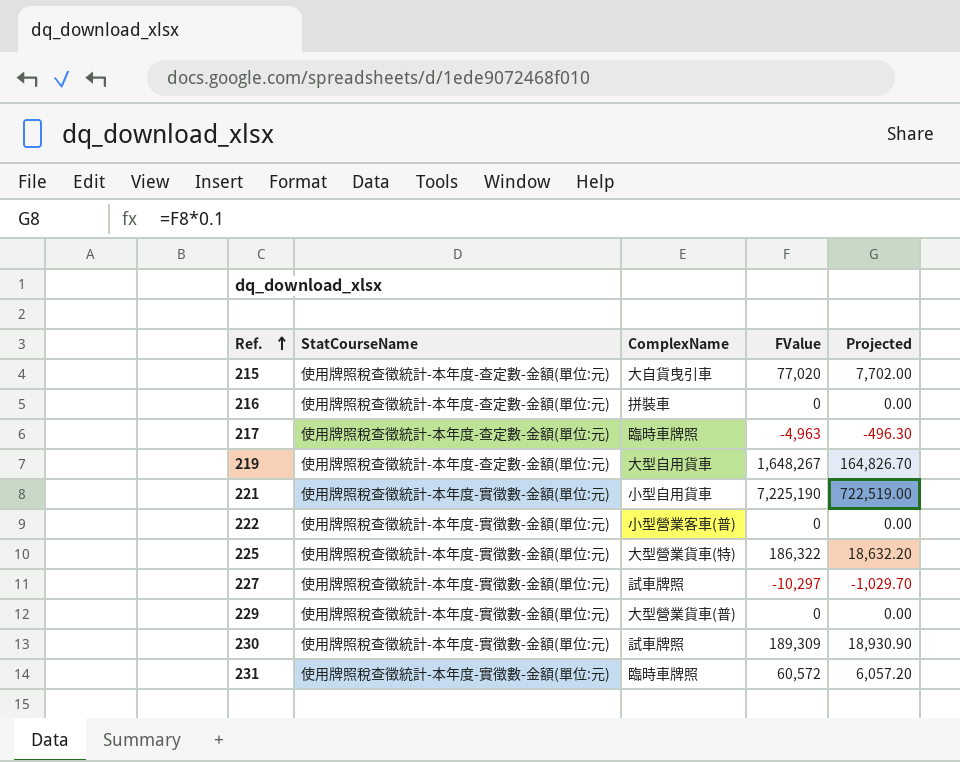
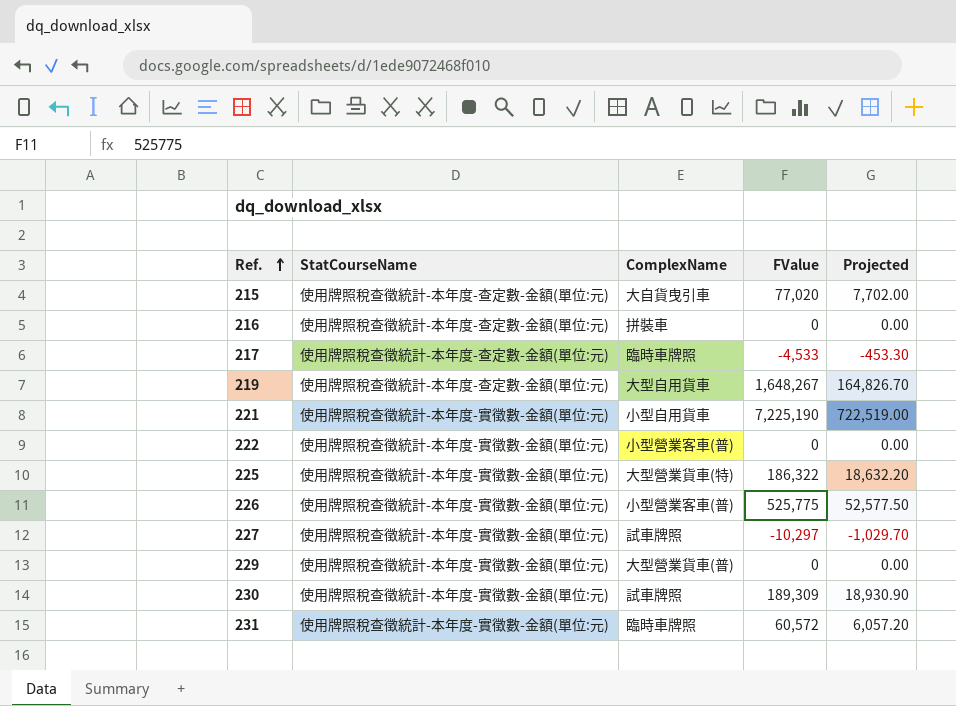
217 | FValue: -4,963 -> -4,533
217 | Projected: -496.30 -> -453.30
row 226: none -> 使用牌照稅查徵統計-本年度-實徵數-金額(單位:元) | 小型營業客車(普) | 525,775 | 52,577.50

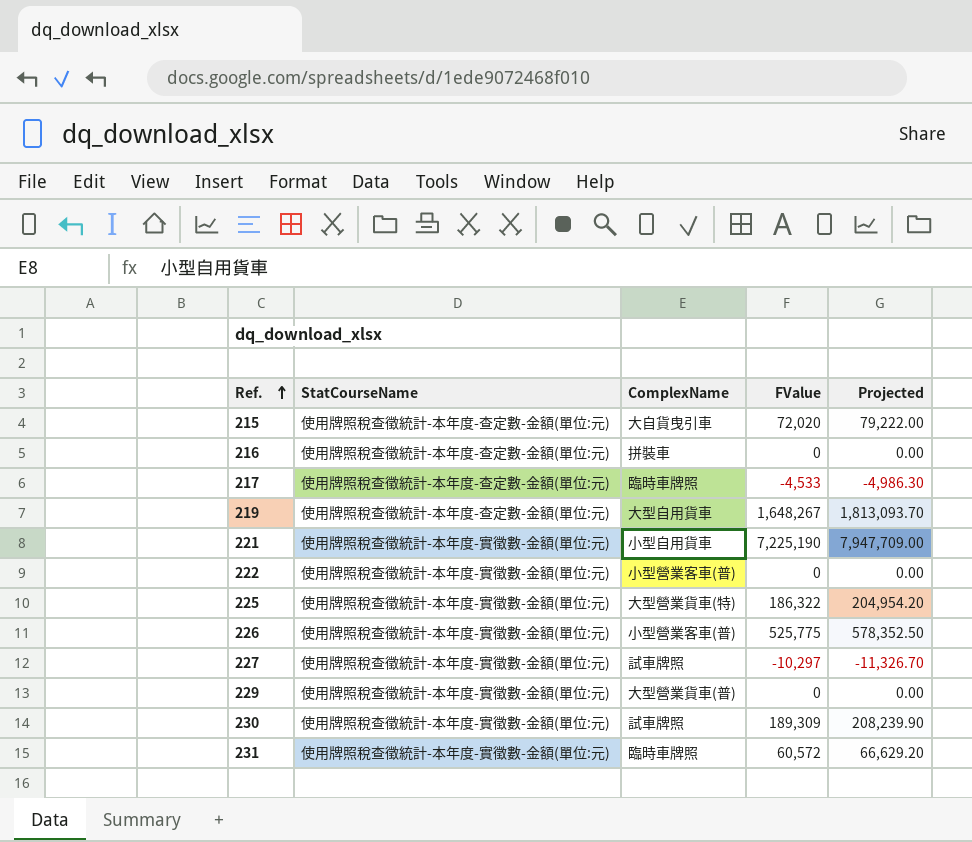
column Projected | formula: [FValue] * 0.1 -> [FValue] * 1.1
215 | FValue: 77,020 -> 72,020

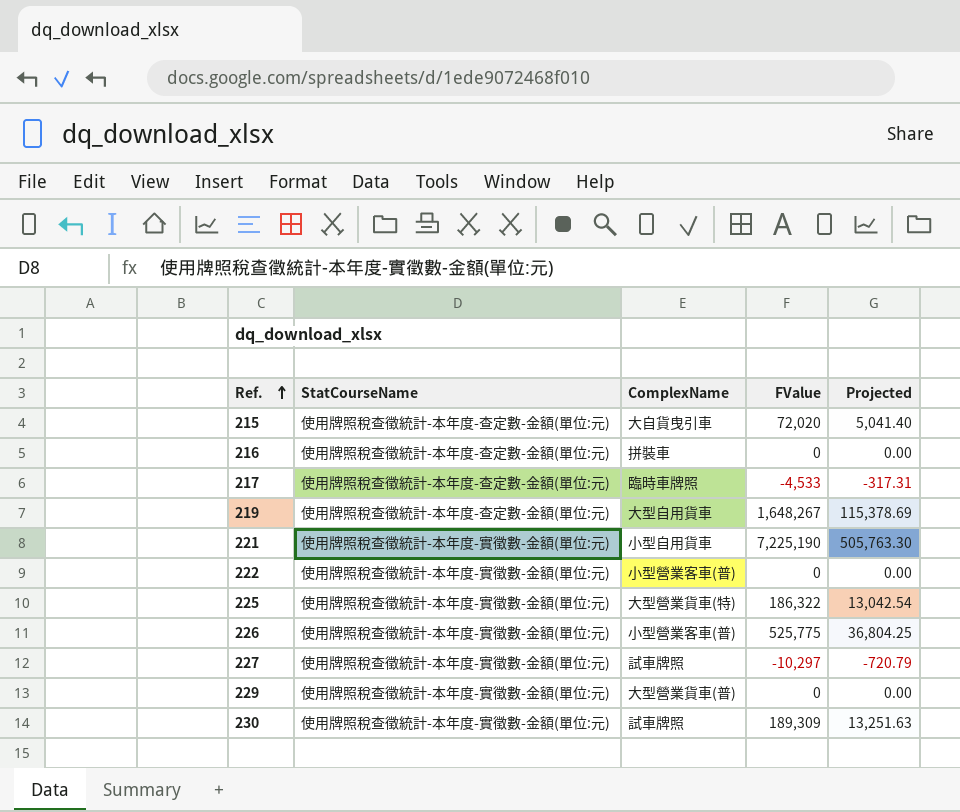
column Projected | formula: [FValue] * 1.1 -> [FValue] * 0.07
row 231: 使用牌照稅查徵統計-本年度-實徵數-金額(單位:元) | 臨時車牌照 | 60,572 | 66,629.20 -> none

